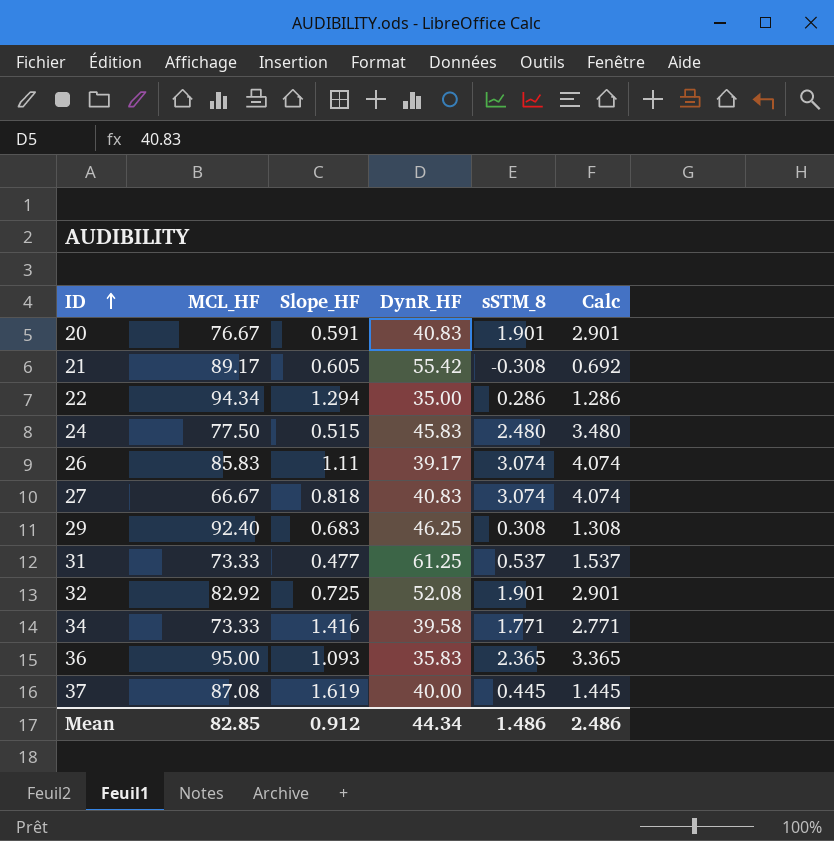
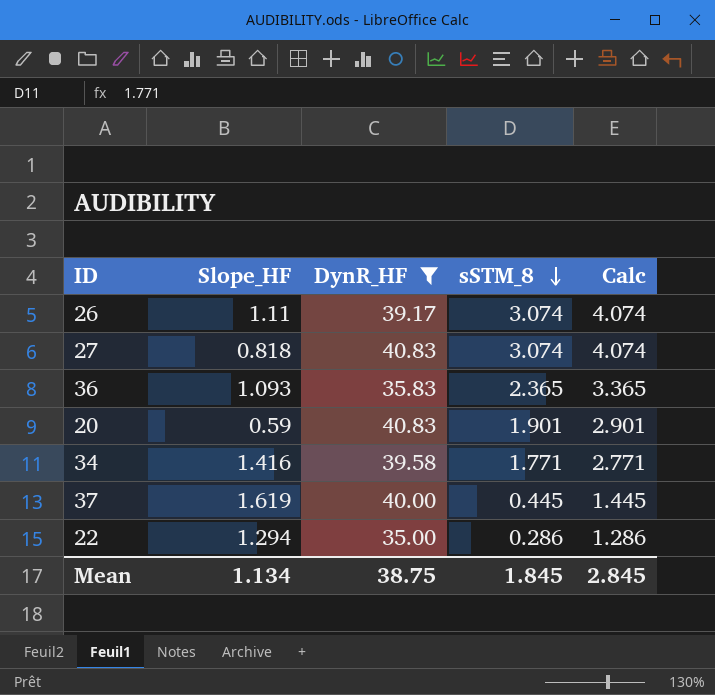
filter: none -> DynR_HF <= 40.83
row order: ID ascending -> sSTM_8 descending
column MCL_HF | position: 2 -> none
20 | Slope_HF: 0.591 -> 0.59
Mean | Slope_HF: 0.912 -> 1.134
Mean | DynR_HF: 44.34 -> 38.75
Mean | sSTM_8: 1.486 -> 1.845
Mean | Calc: 2.486 -> 2.845

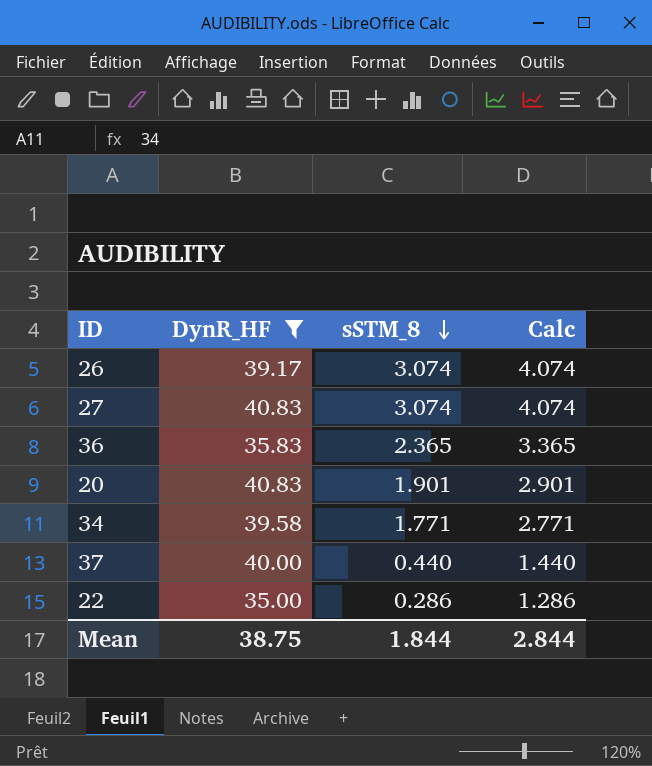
column Slope_HF | position: 2 -> none
37 | sSTM_8: 0.445 -> 0.440
37 | Calc: 1.445 -> 1.440
Mean | sSTM_8: 1.845 -> 1.844
Mean | Calc: 2.845 -> 2.844

